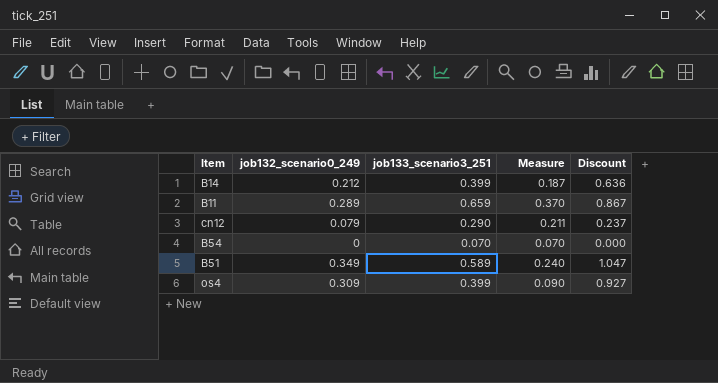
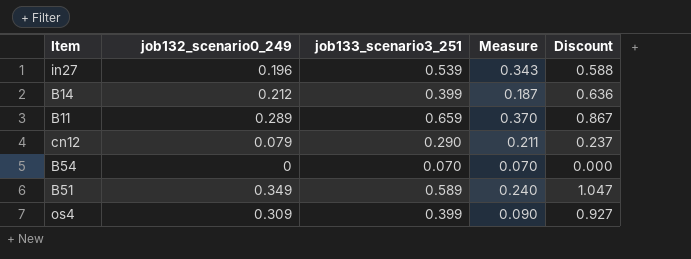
row in27: none -> 0.196 | 0.539 | 0.343 | 0.588

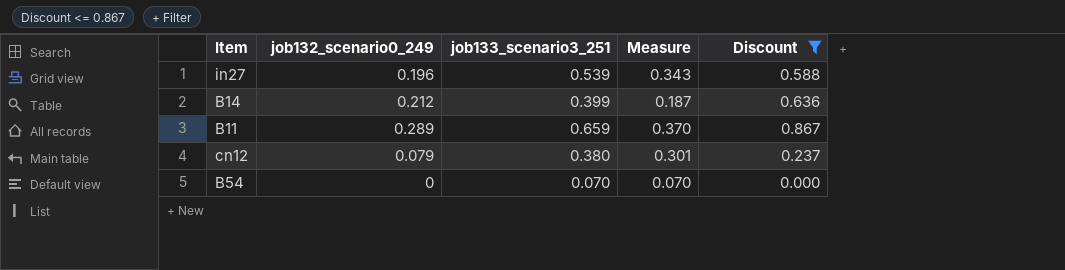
filter: none -> Discount <= 0.867
cn12 | job133_scenario3_251: 0.290 -> 0.380
cn12 | Measure: 0.211 -> 0.301

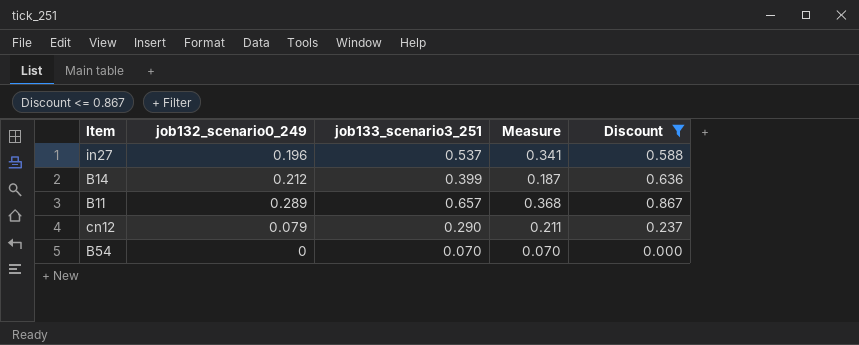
in27 | job133_scenario3_251: 0.539 -> 0.537
in27 | Measure: 0.343 -> 0.341
B11 | job133_scenario3_251: 0.659 -> 0.657
B11 | Measure: 0.370 -> 0.368
cn12 | job133_scenario3_251: 0.380 -> 0.290
cn12 | Measure: 0.301 -> 0.211

